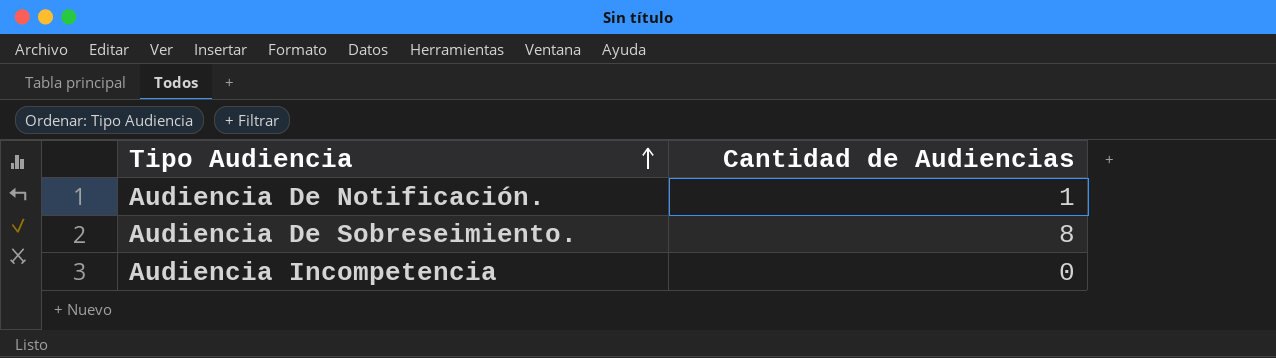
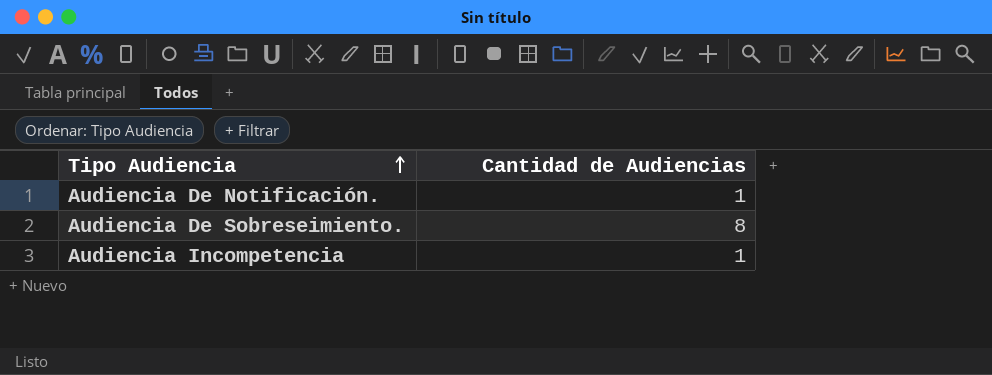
Audiencia Incompetencia | Cantidad de Audiencias: 0 -> 1

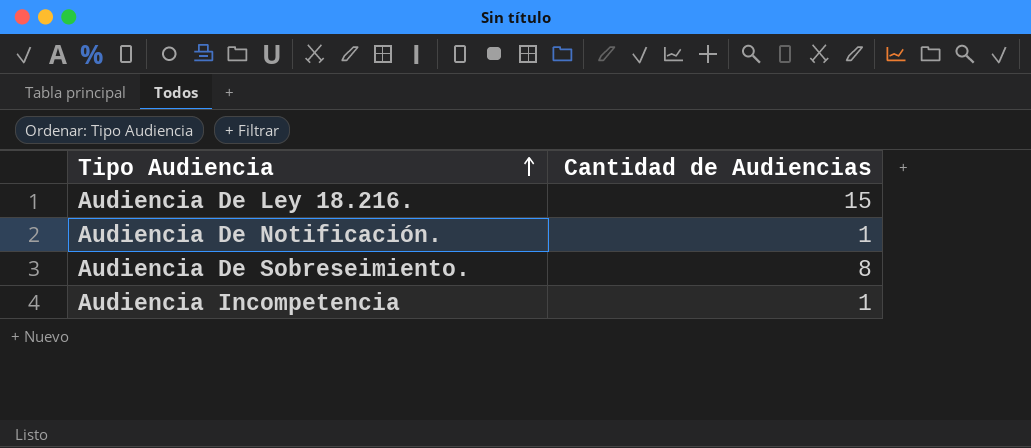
row Audiencia De Ley 18.216.: none -> 15

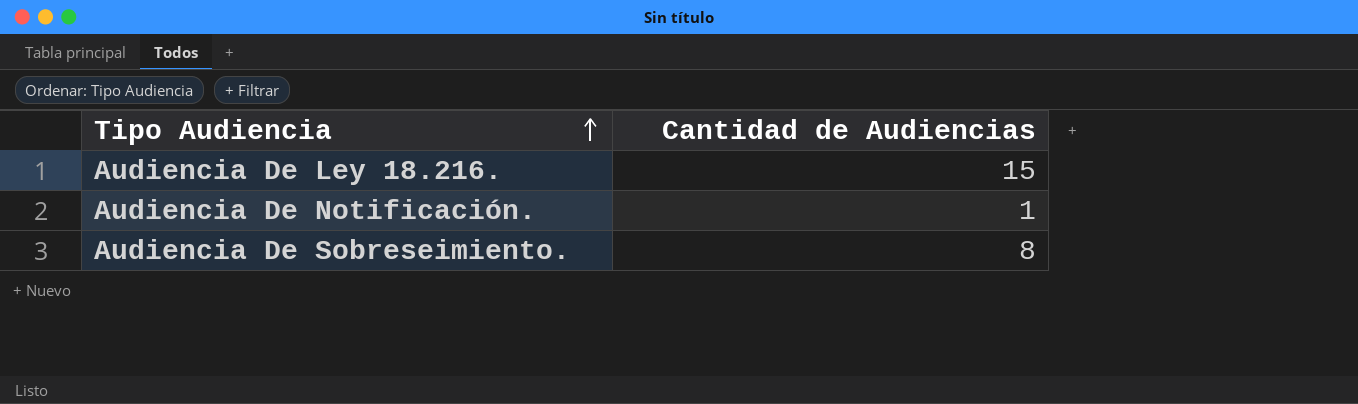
row Audiencia Incompetencia: 1 -> none

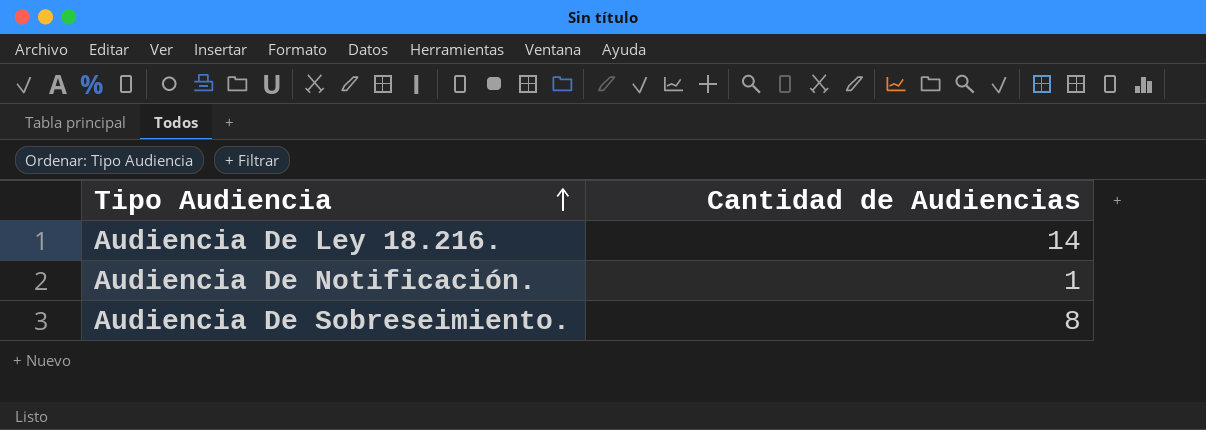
Audiencia De Ley 18.216. | Cantidad de Audiencias: 15 -> 14

